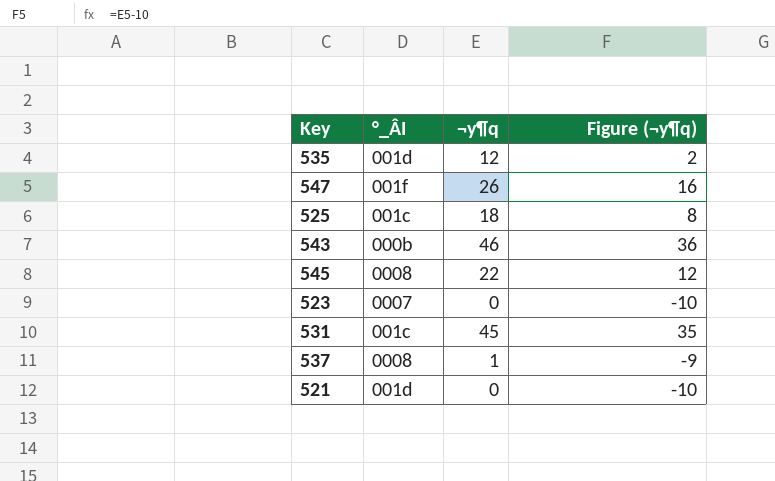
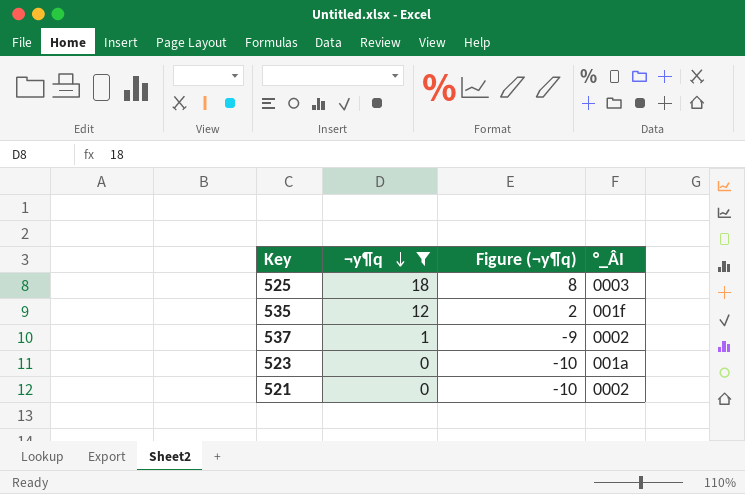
filter: none -> ¬y¶q <= 18
row order: none -> ¬y¶q descending
column °_ÂI | position: 2 -> 4
525 | °_ÂI: 001c -> 0003
535 | °_ÂI: 001d -> 001f
537 | °_ÂI: 0008 -> 0002
523 | °_ÂI: 0007 -> 001a
521 | °_ÂI: 001d -> 0002

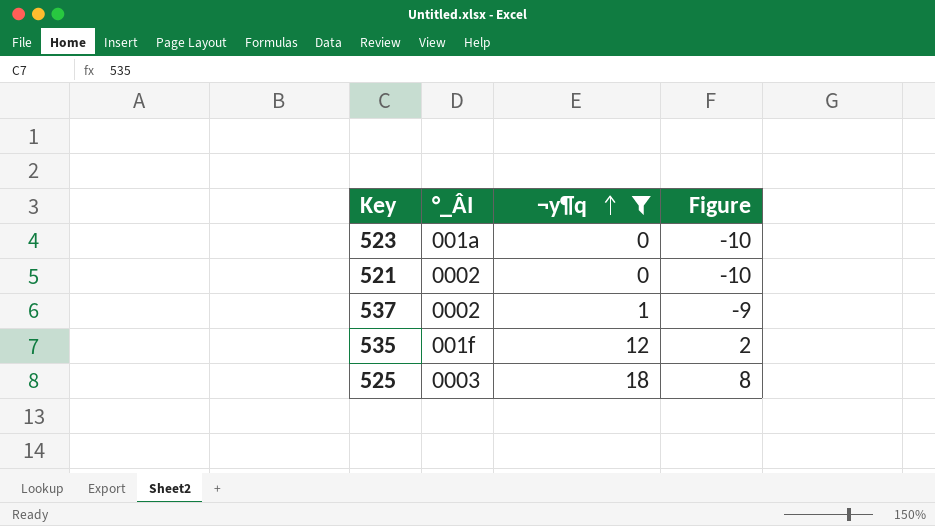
row order: ¬y¶q descending -> ¬y¶q ascending
column °_ÂI | position: 4 -> 2
column name: Figure (¬y¶q) -> Figure

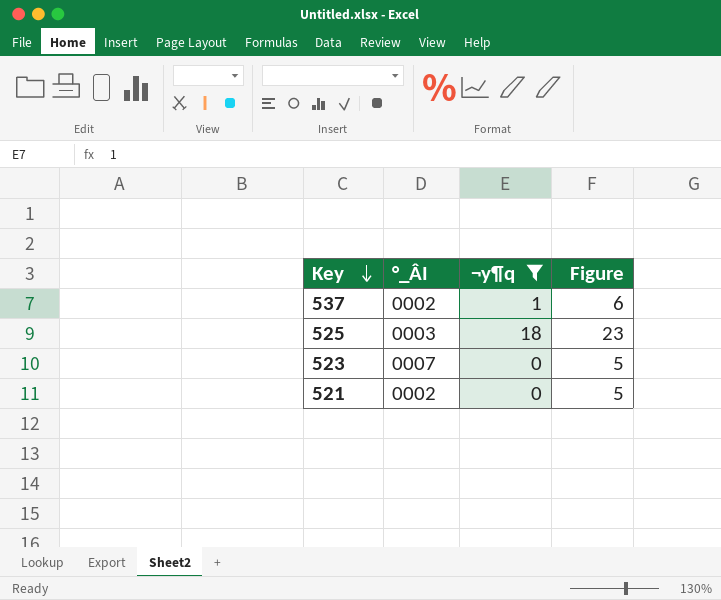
row order: ¬y¶q ascending -> Key descending
column Figure | formula: [¬y¶q] - 10 -> [¬y¶q] + 5
row 535: 001f | 12 | 2 -> none
523 | °_ÂI: 001a -> 0007

